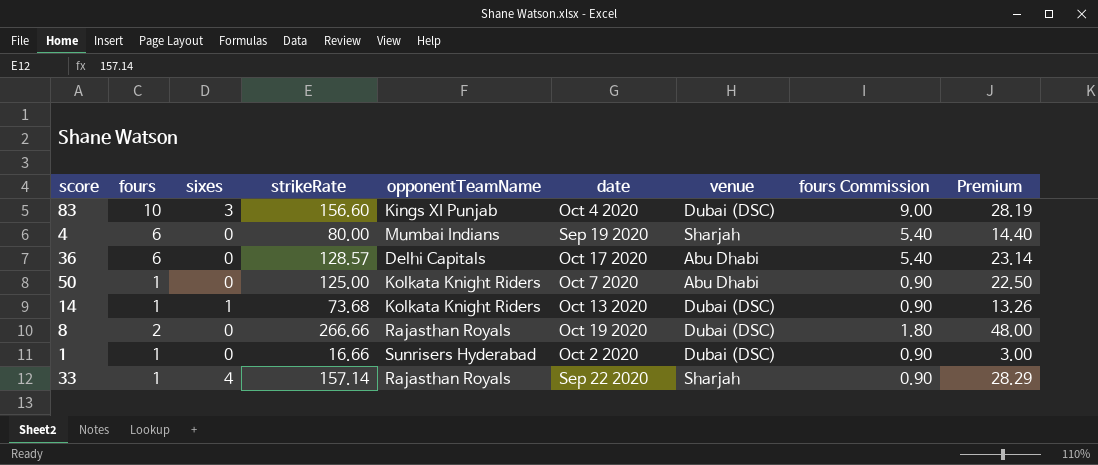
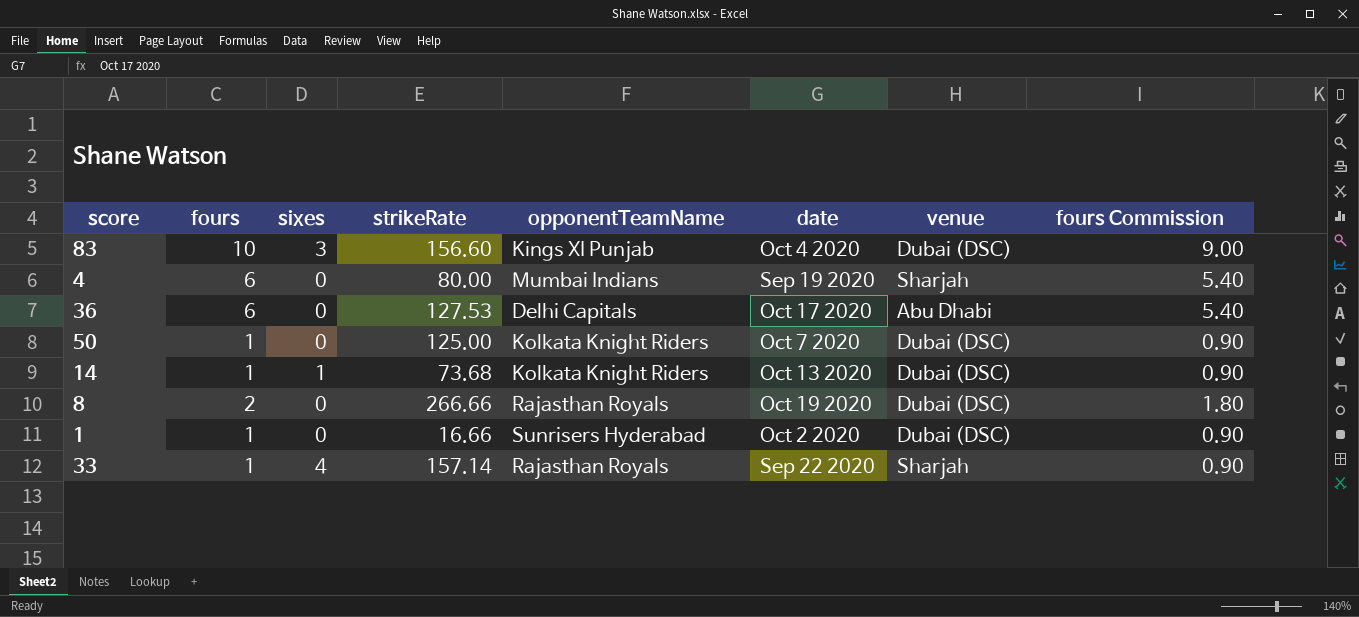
column Premium | formula: [strikeRate] * 0.18 -> none
36 | strikeRate: 128.57 -> 127.53
50 | venue: Abu Dhabi -> Dubai (DSC)

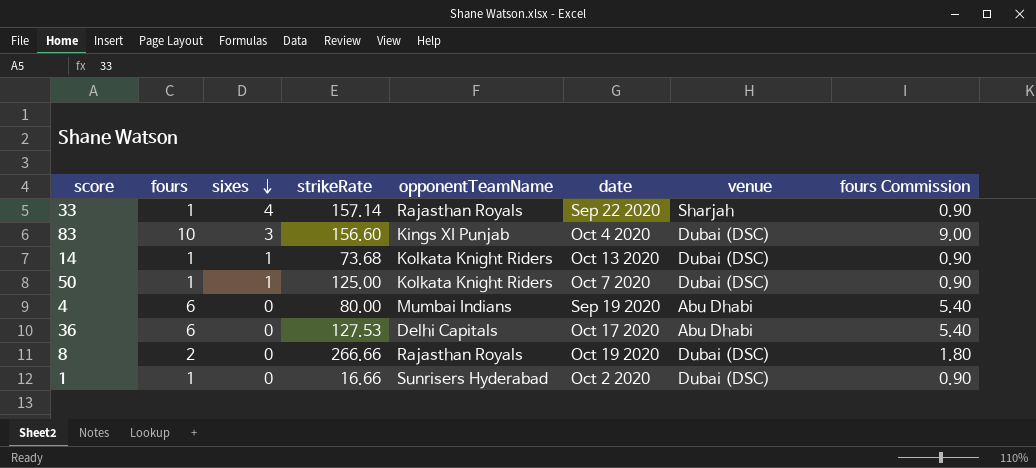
row order: none -> sixes descending
50 | sixes: 0 -> 1
4 | venue: Sharjah -> Abu Dhabi

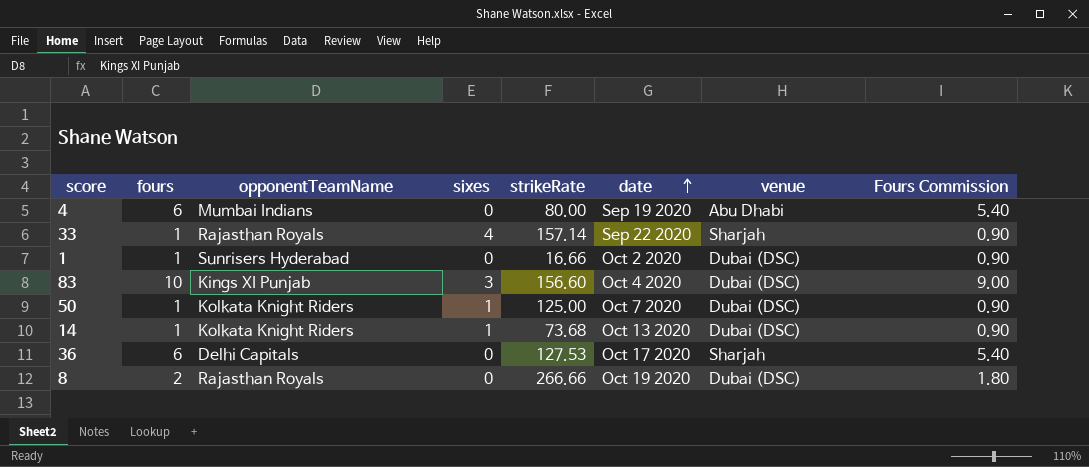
row order: sixes descending -> date ascending
column opponentTeamName | position: 5 -> 3
column name: fours Commission -> Fours Commission
36 | venue: Abu Dhabi -> Sharjah

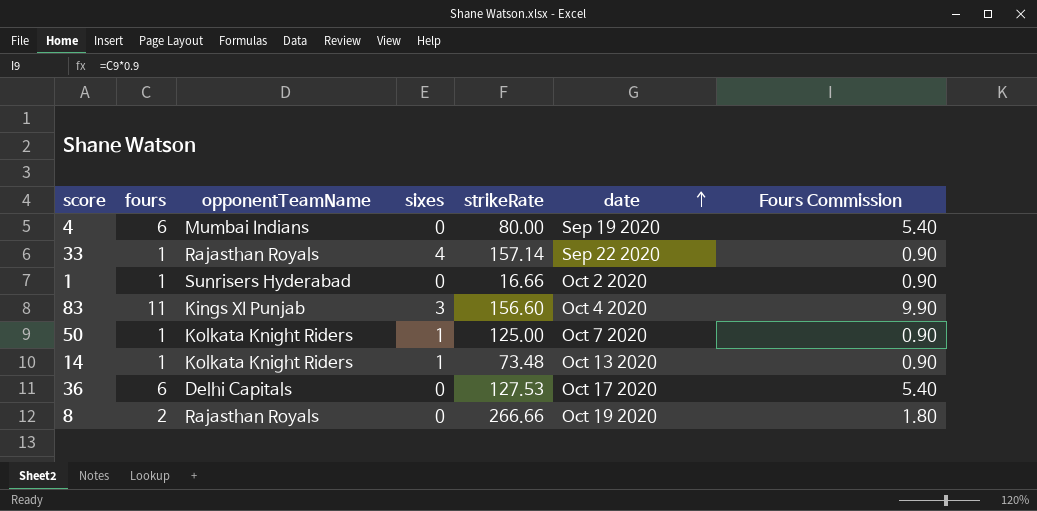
column venue | position: 7 -> none
83 | fours: 10 -> 11
83 | Fours Commission: 9.00 -> 9.90
14 | strikeRate: 73.68 -> 73.48

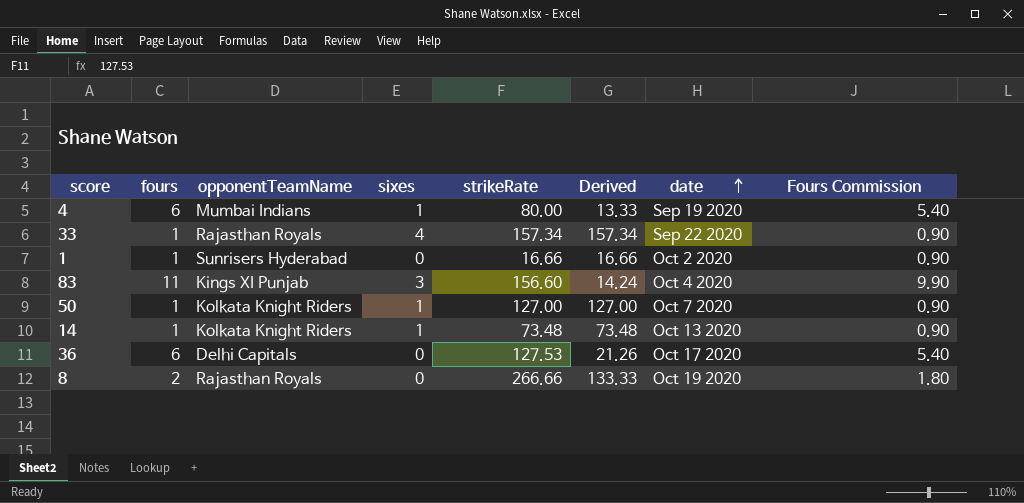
column Derived | formula: none -> [strikeRate] / [fours]
4 | sixes: 0 -> 1
33 | strikeRate: 157.14 -> 157.34
50 | strikeRate: 125.00 -> 127.00

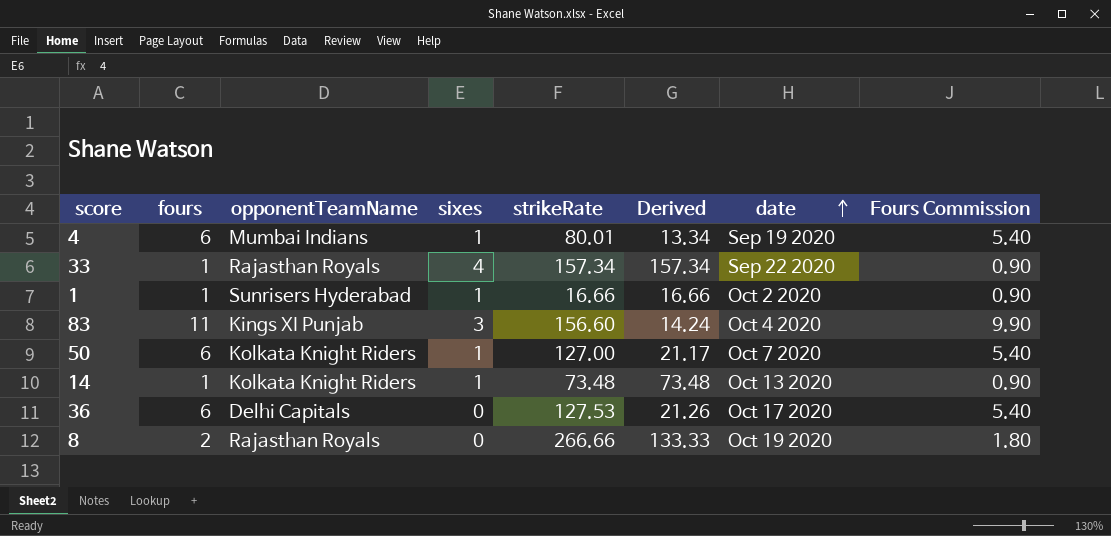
4 | strikeRate: 80.00 -> 80.01
4 | Derived: 13.33 -> 13.34
1 | sixes: 0 -> 1
50 | fours: 1 -> 6
50 | Derived: 127.00 -> 21.17
50 | Fours Commission: 0.90 -> 5.40

